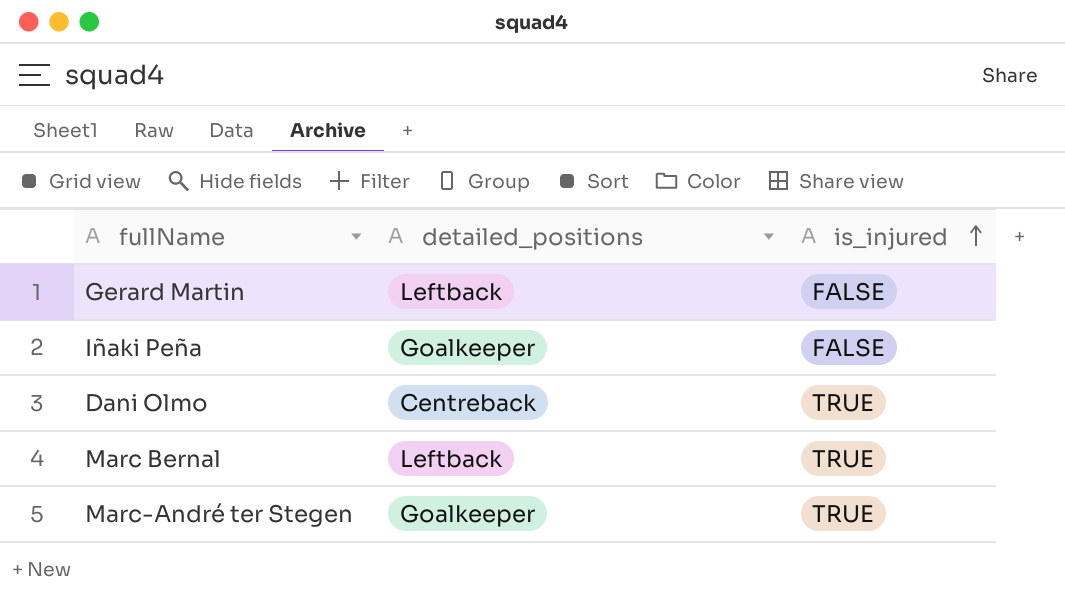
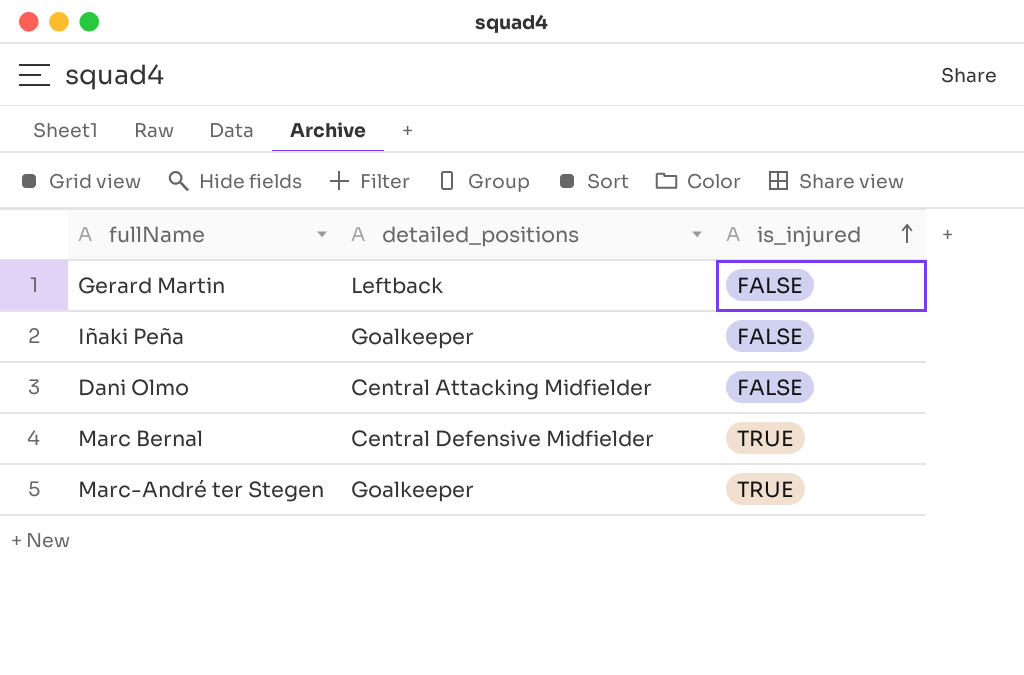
Dani Olmo | detailed_positions: Centreback -> Central Attacking Midfielder
Dani Olmo | is_injured: TRUE -> FALSE
Marc Bernal | detailed_positions: Leftback -> Central Defensive Midfielder

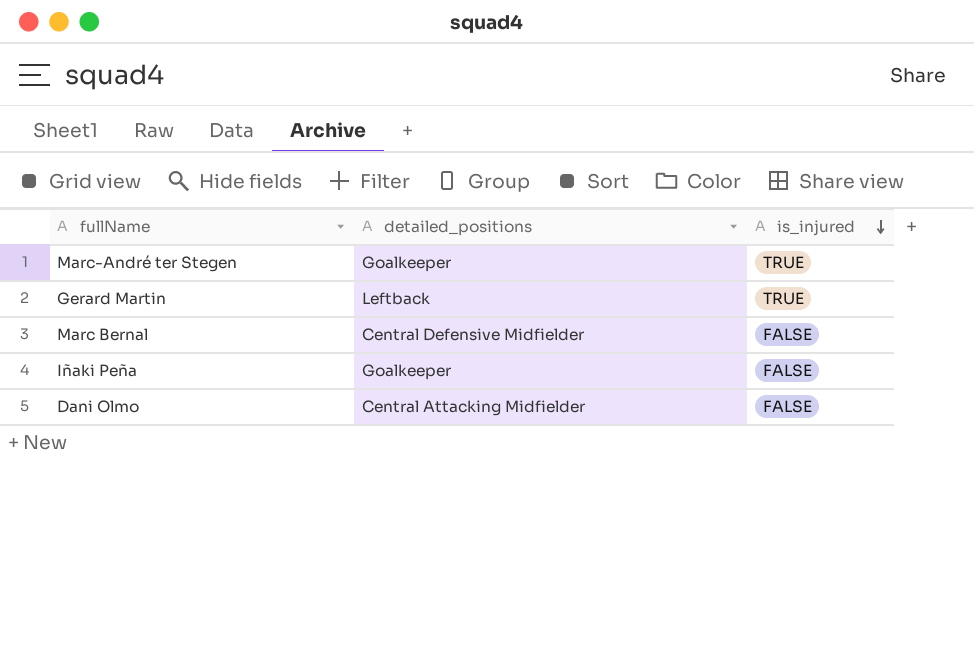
row order: is_injured ascending -> is_injured descending
Gerard Martin | is_injured: FALSE -> TRUE
Marc Bernal | is_injured: TRUE -> FALSE

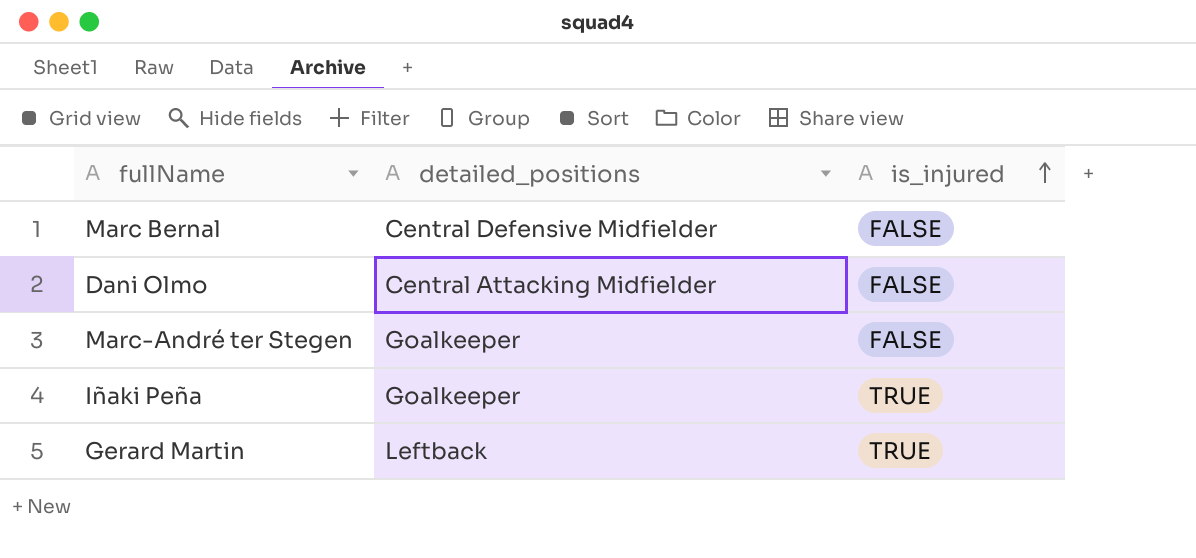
row order: is_injured descending -> is_injured ascending
Marc-André ter Stegen | is_injured: TRUE -> FALSE
Iñaki Peña | is_injured: FALSE -> TRUE

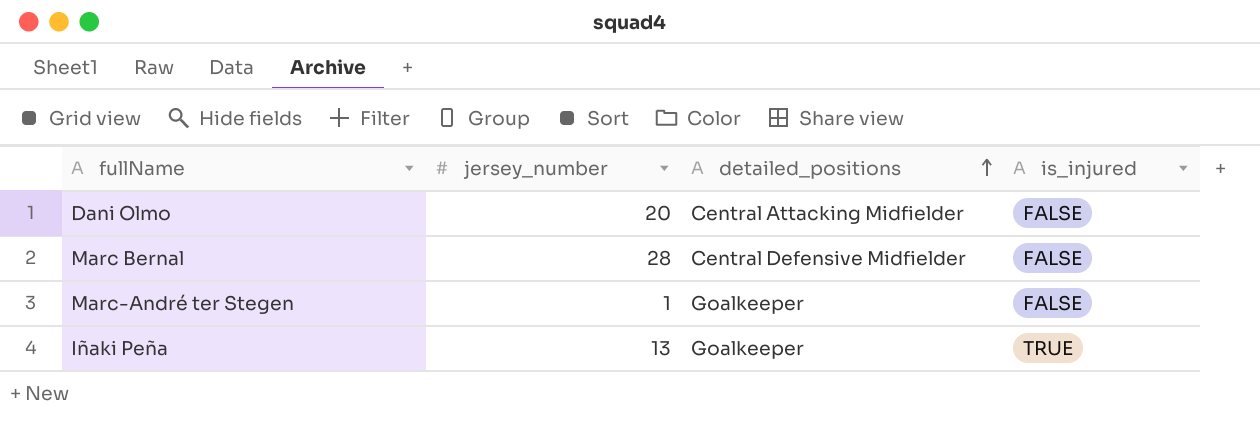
row order: is_injured ascending -> detailed_positions ascending
column jersey_number | position: none -> 2
row Gerard Martin: Leftback | TRUE -> none

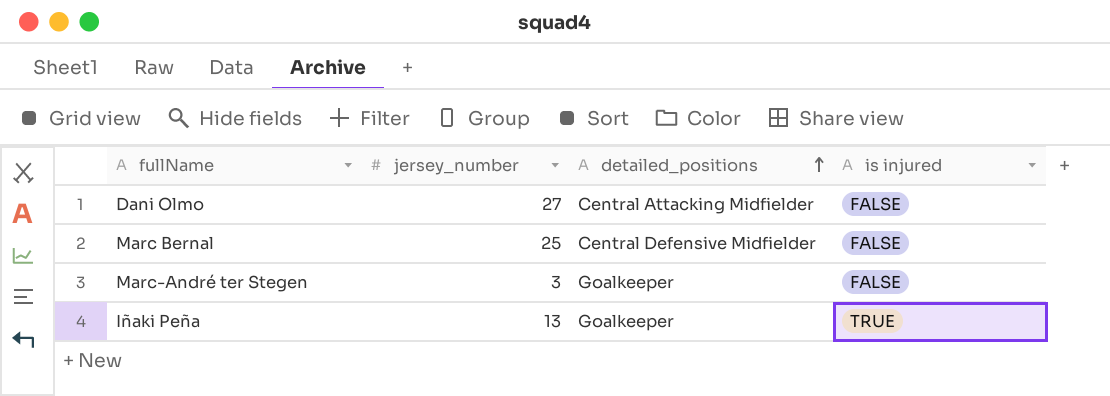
column name: is_injured -> is injured
Dani Olmo | jersey_number: 20 -> 27
Marc Bernal | jersey_number: 28 -> 25
Marc-André ter Stegen | jersey_number: 1 -> 3

